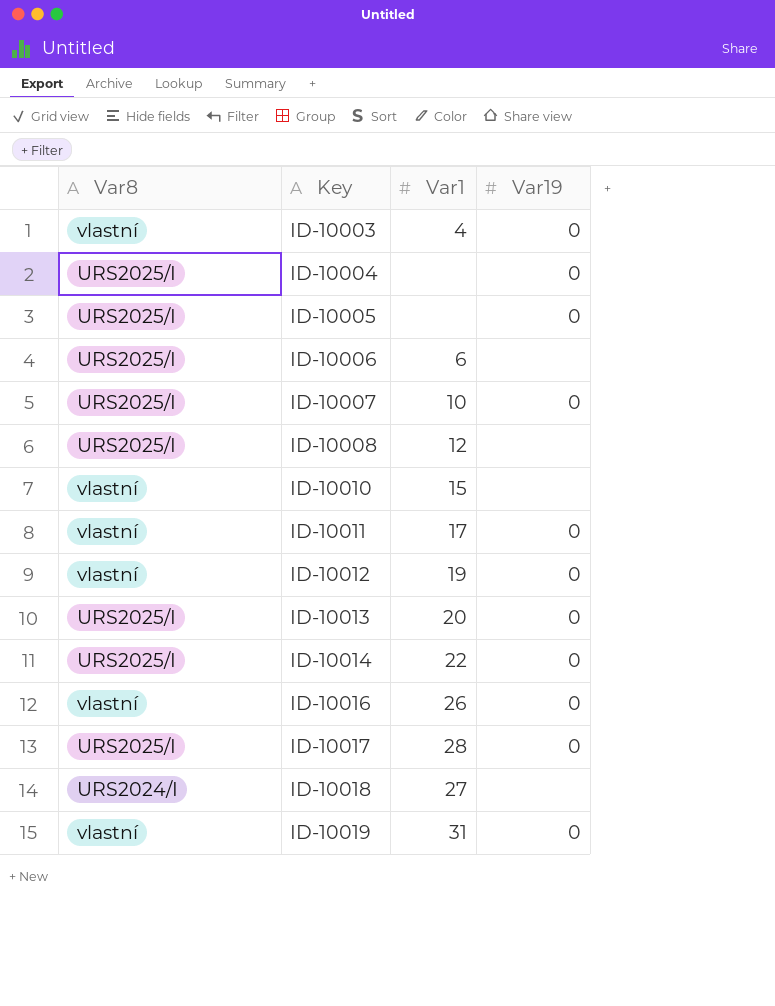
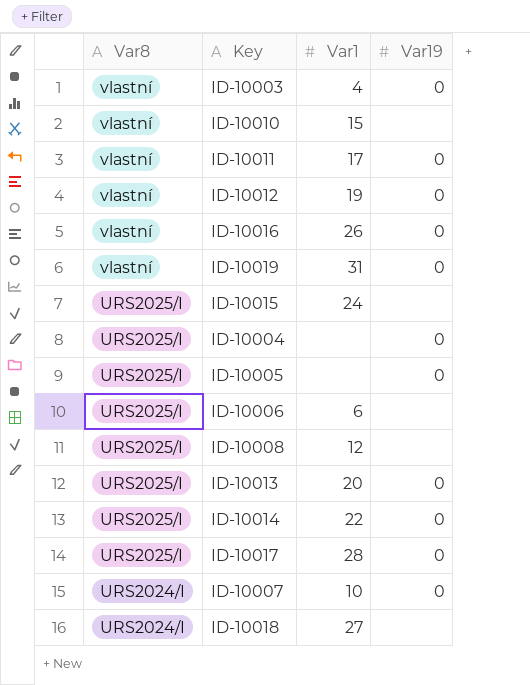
row order: Key ascending -> Var8 descending
row ID-10015: none -> URS2025/I | 24 | none
ID-10007 | Var8: URS2025/I -> URS2024/I

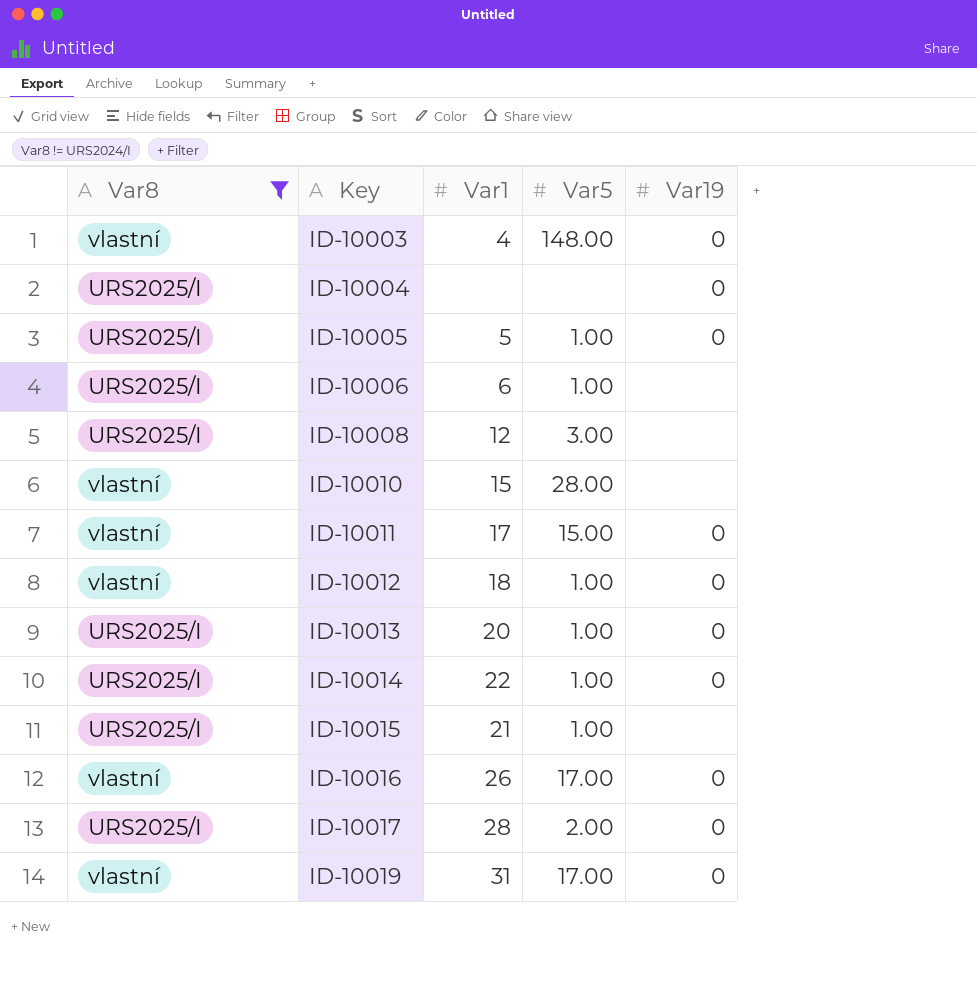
filter: none -> Var8 != URS2024/I
row order: Var8 descending -> Key ascending
column Var5 | position: none -> 4
ID-10005 | Var1: none -> 5
ID-10012 | Var1: 19 -> 18
ID-10015 | Var1: 24 -> 21

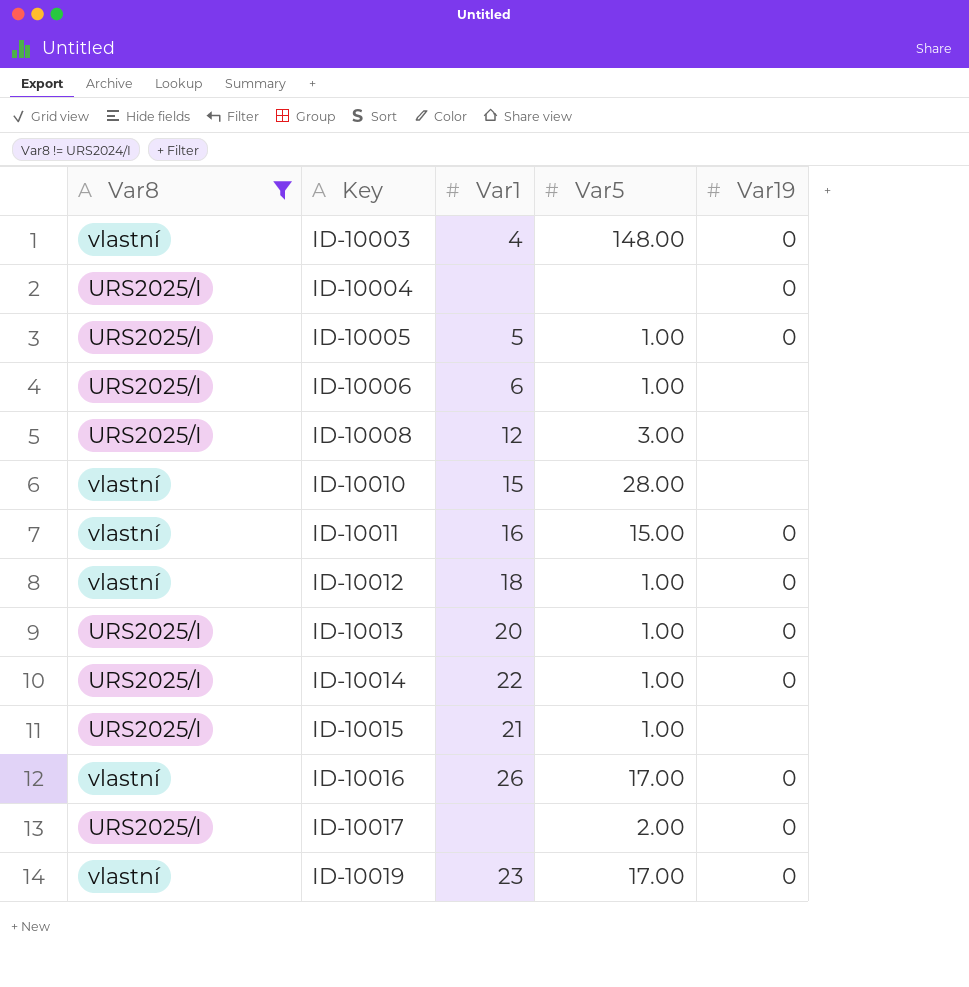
ID-10011 | Var1: 17 -> 16
ID-10017 | Var1: 28 -> none
ID-10019 | Var1: 31 -> 23

